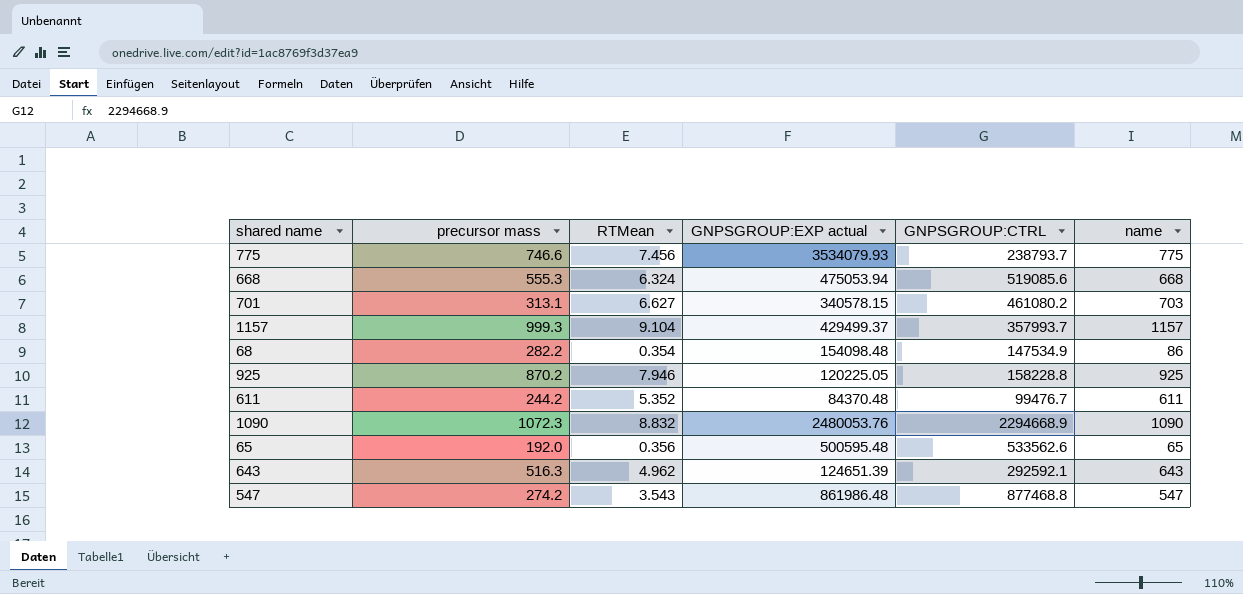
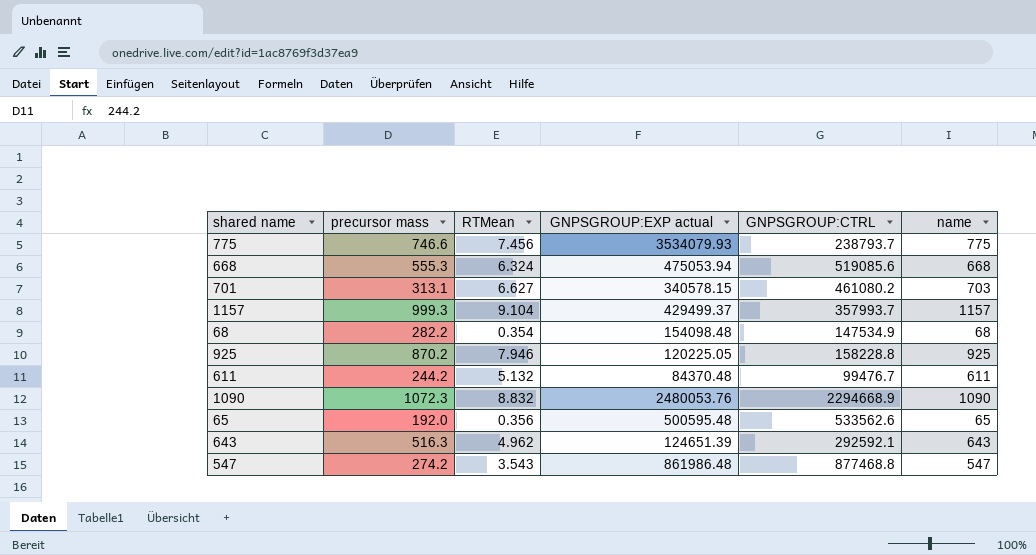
68 | name: 86 -> 68
611 | RTMean: 5.352 -> 5.132

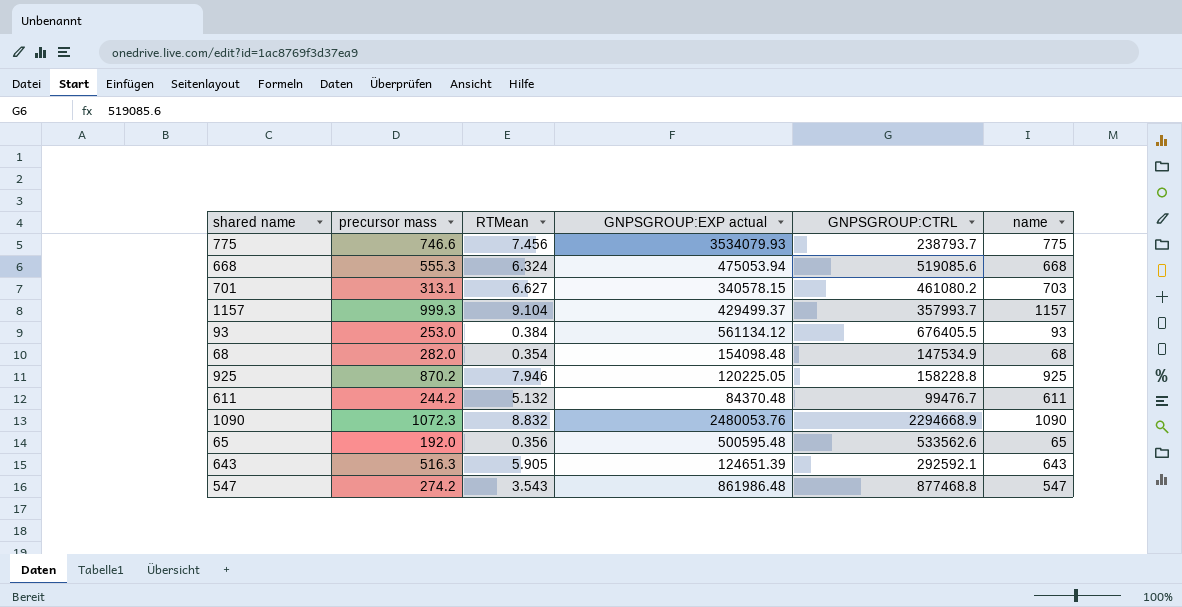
row 93: none -> 253.0 | 0.384 | 561134.12 | 676405.5 | 93
68 | precursor mass: 282.2 -> 282.0
643 | RTMean: 4.962 -> 5.905

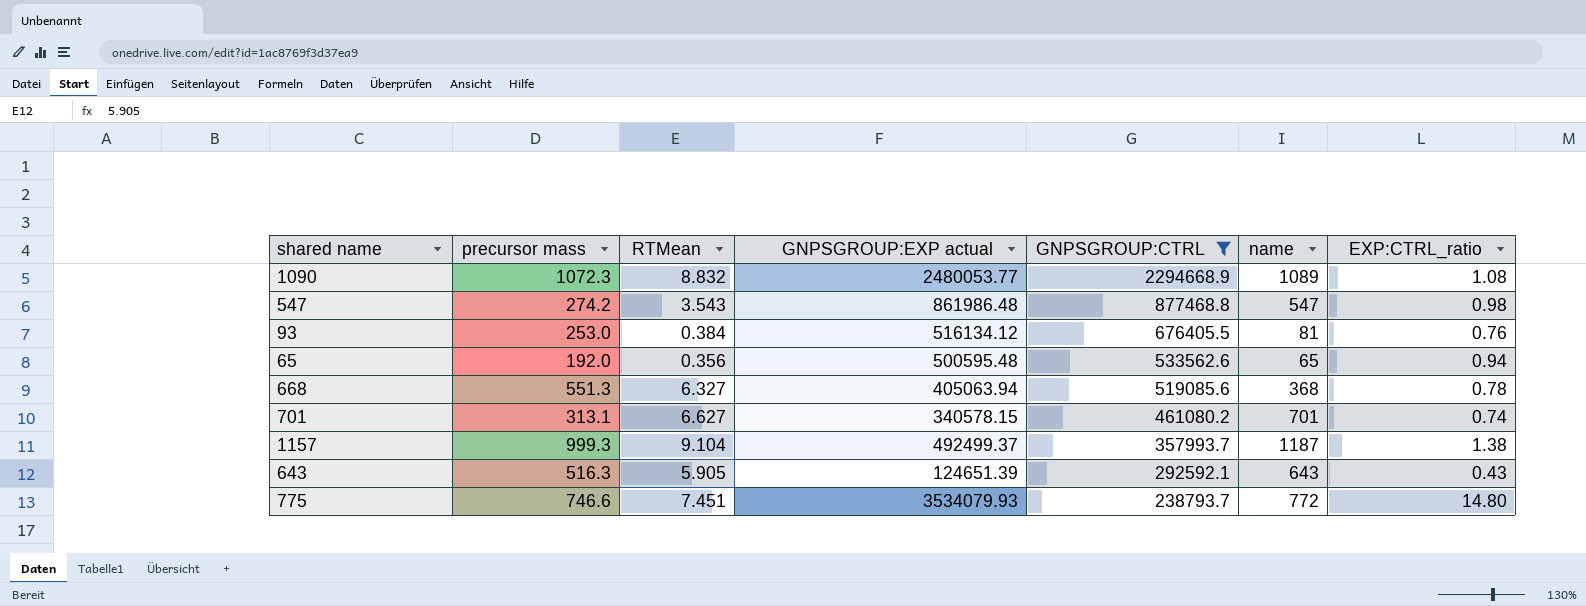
filter: none -> GNPSGROUP:CTRL >= 238793.7
row order: none -> GNPSGROUP:CTRL descending
column EXP:CTRL_ratio | formula: none -> [GNPSGROUP:EXP actual] / [GNPSGROUP:CTRL]
1090 | GNPSGROUP:EXP actual: 2480053.76 -> 2480053.77
1090 | name: 1090 -> 1089
93 | GNPSGROUP:EXP actual: 561134.12 -> 516134.12
93 | name: 93 -> 81
668 | precursor mass: 555.3 -> 551.3
668 | RTMean: 6.324 -> 6.327
668 | GNPSGROUP:EXP actual: 475053.94 -> 405063.94
668 | name: 668 -> 368
701 | name: 703 -> 701
1157 | GNPSGROUP:EXP actual: 429499.37 -> 492499.37
1157 | name: 1157 -> 1187
775 | RTMean: 7.456 -> 7.451
775 | name: 775 -> 772

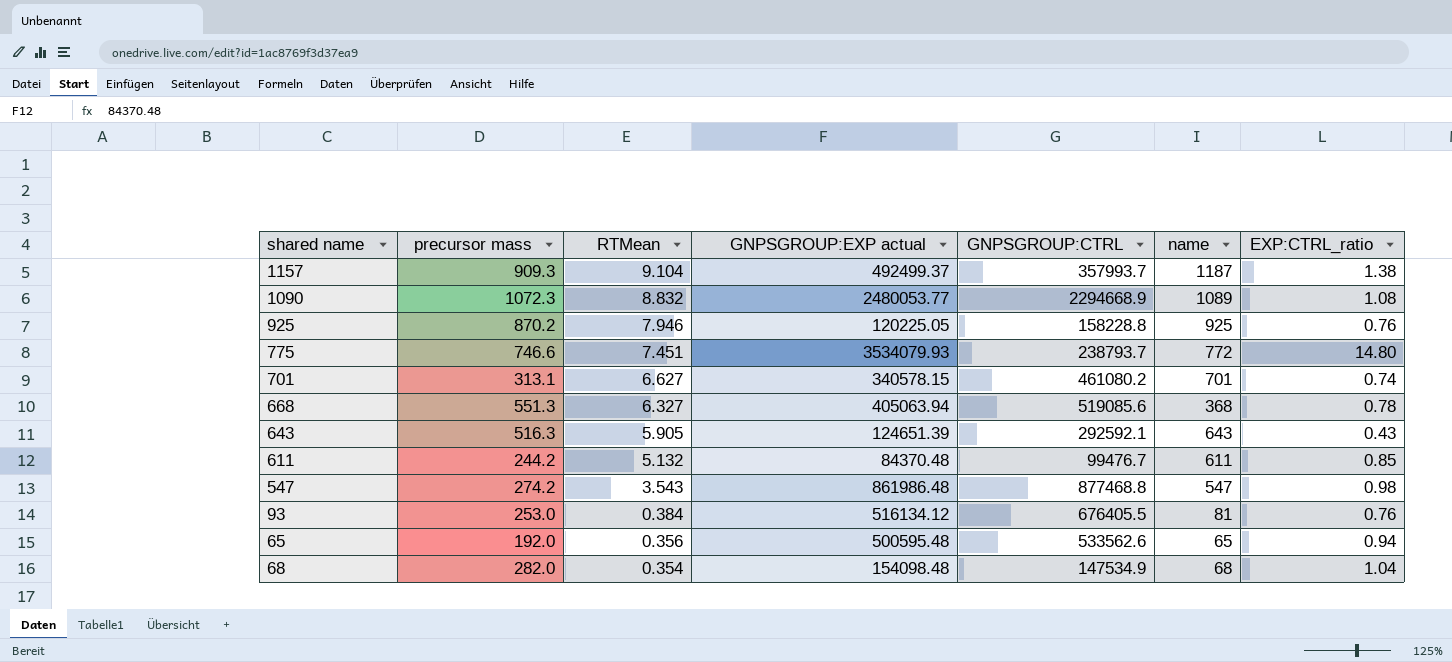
filter: GNPSGROUP:CTRL >= 238793.7 -> none
row order: GNPSGROUP:CTRL descending -> RTMean descending
1157 | precursor mass: 999.3 -> 909.3

